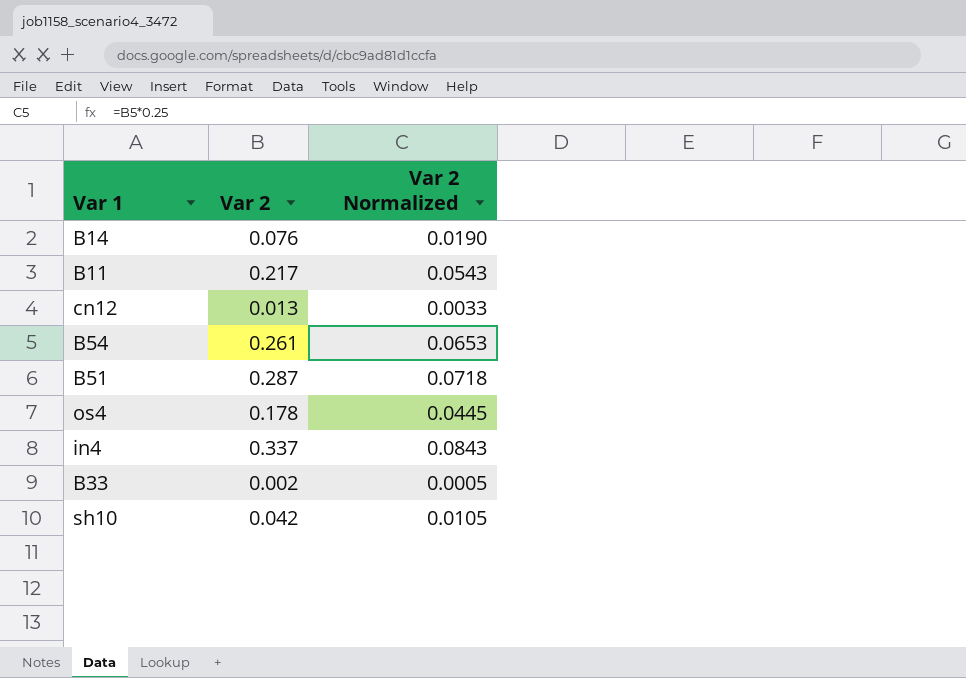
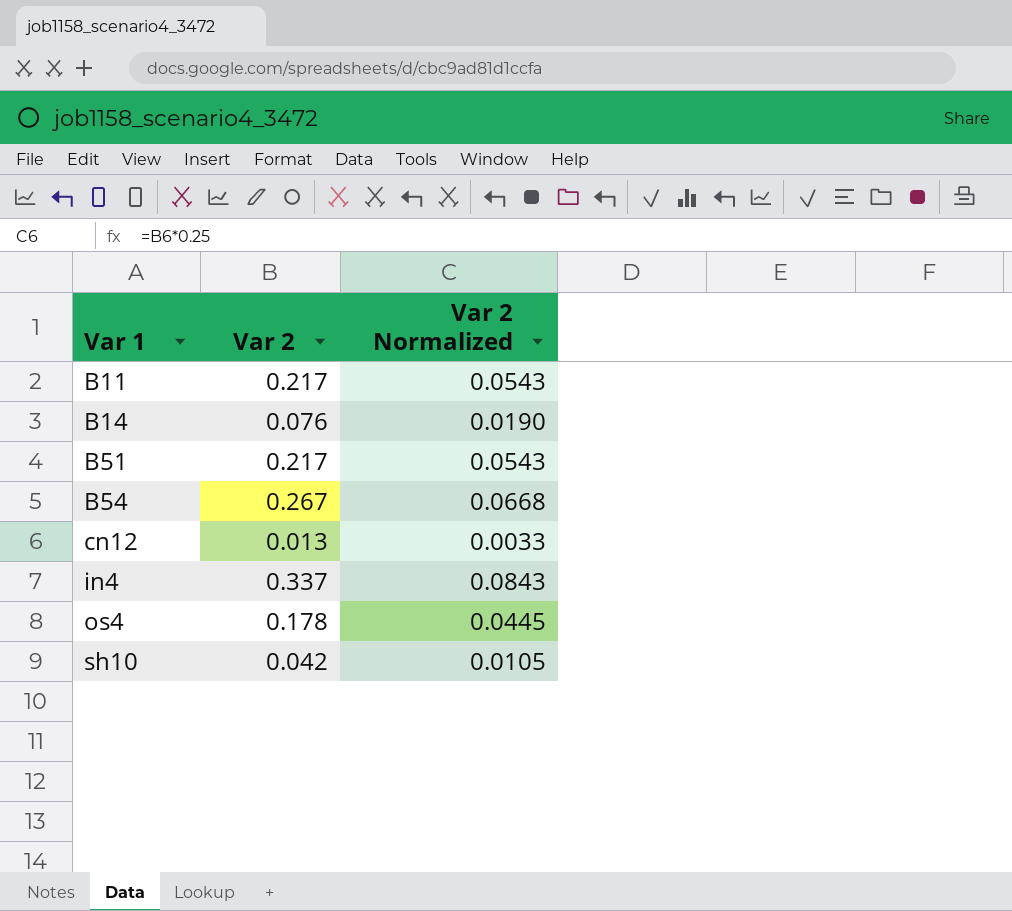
row order: none -> Var 1 ascending
row B33: 0.002 | 0.0005 -> none
B51 | Var 2: 0.287 -> 0.217
B51 | Var 2 Normalized: 0.0718 -> 0.0543
B54 | Var 2: 0.261 -> 0.267
B54 | Var 2 Normalized: 0.0653 -> 0.0668

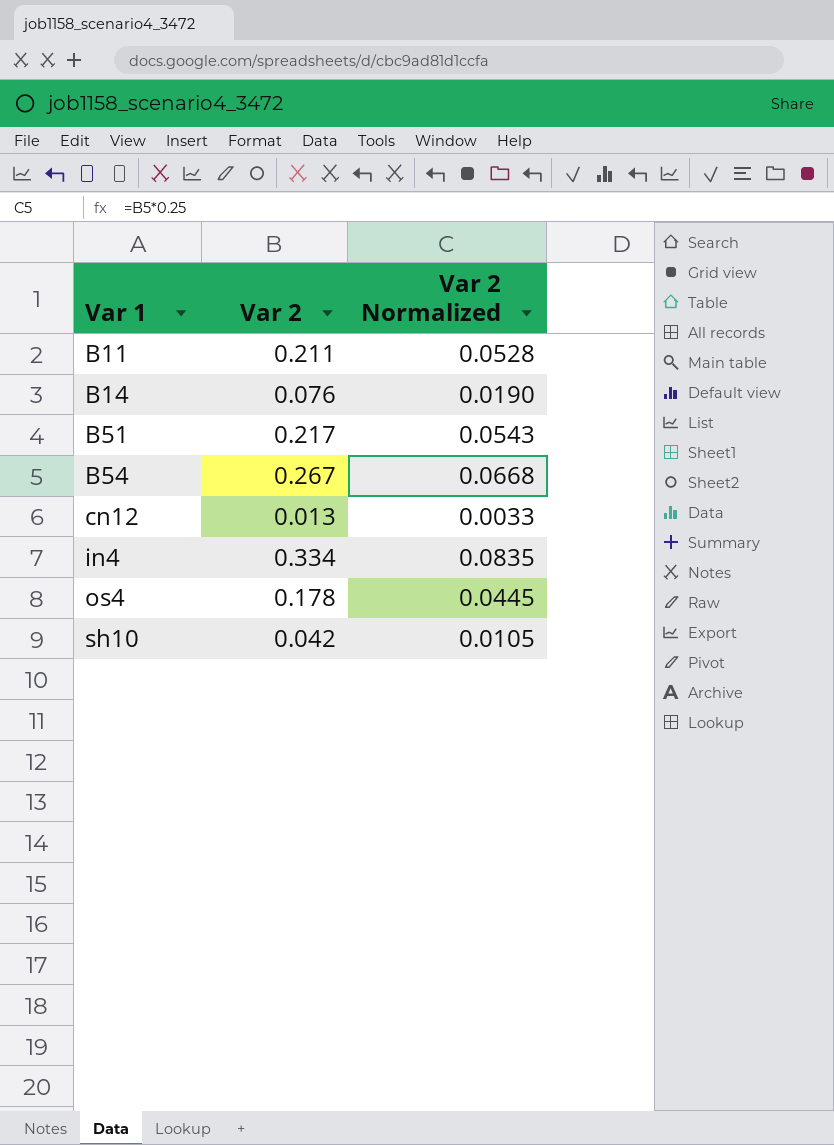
B11 | Var 2: 0.217 -> 0.211
B11 | Var 2 Normalized: 0.0543 -> 0.0528
in4 | Var 2: 0.337 -> 0.334
in4 | Var 2 Normalized: 0.0843 -> 0.0835

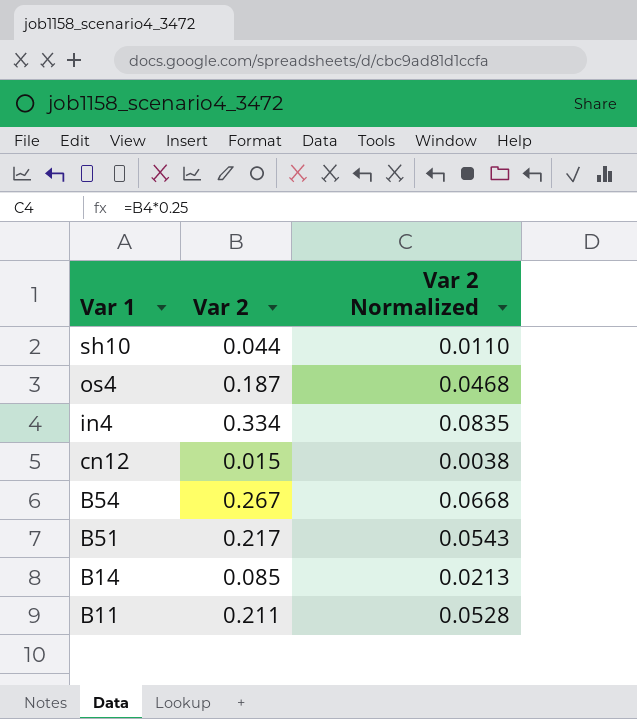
row order: Var 1 ascending -> Var 1 descending
sh10 | Var 2: 0.042 -> 0.044
sh10 | Var 2 Normalized: 0.0105 -> 0.0110
os4 | Var 2: 0.178 -> 0.187
os4 | Var 2 Normalized: 0.0445 -> 0.0468
cn12 | Var 2: 0.013 -> 0.015
cn12 | Var 2 Normalized: 0.0033 -> 0.0038
B14 | Var 2: 0.076 -> 0.085
B14 | Var 2 Normalized: 0.0190 -> 0.0213

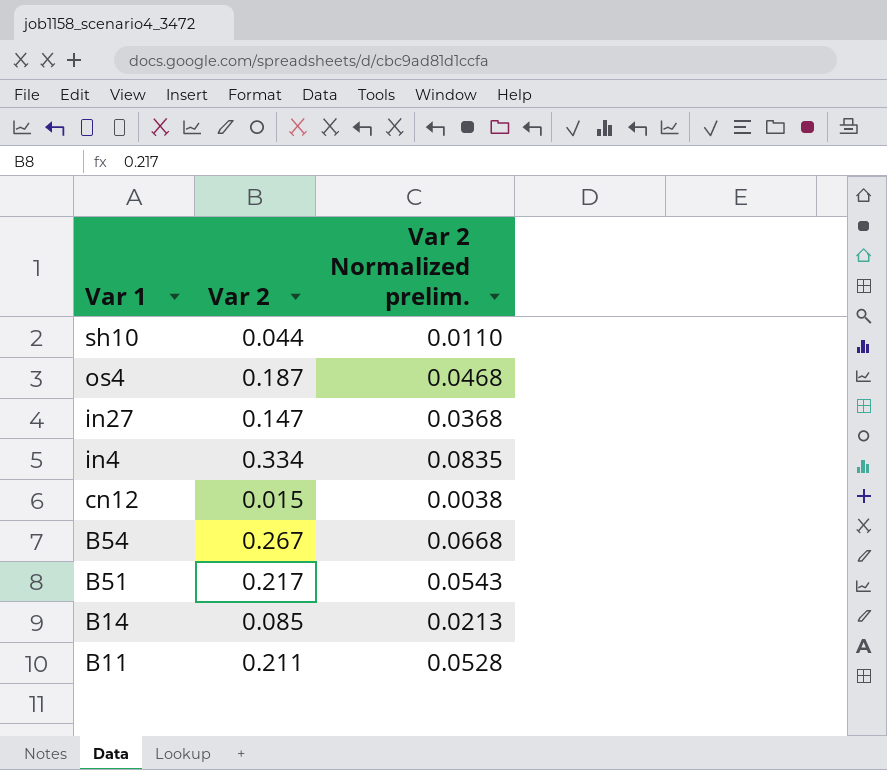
column name: Var 2 Normalized -> Var 2 Normalized prelim.
row in27: none -> 0.147 | 0.0368

